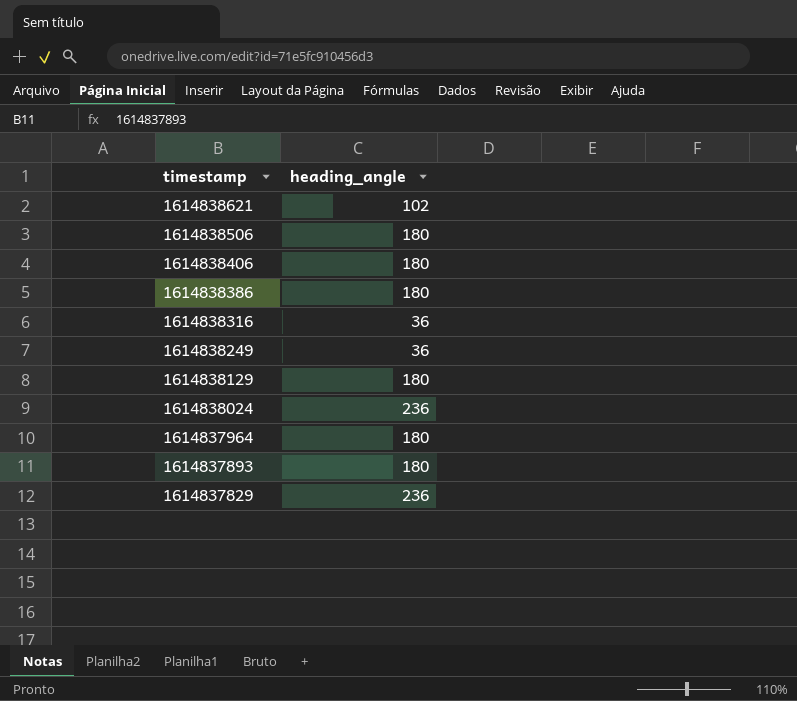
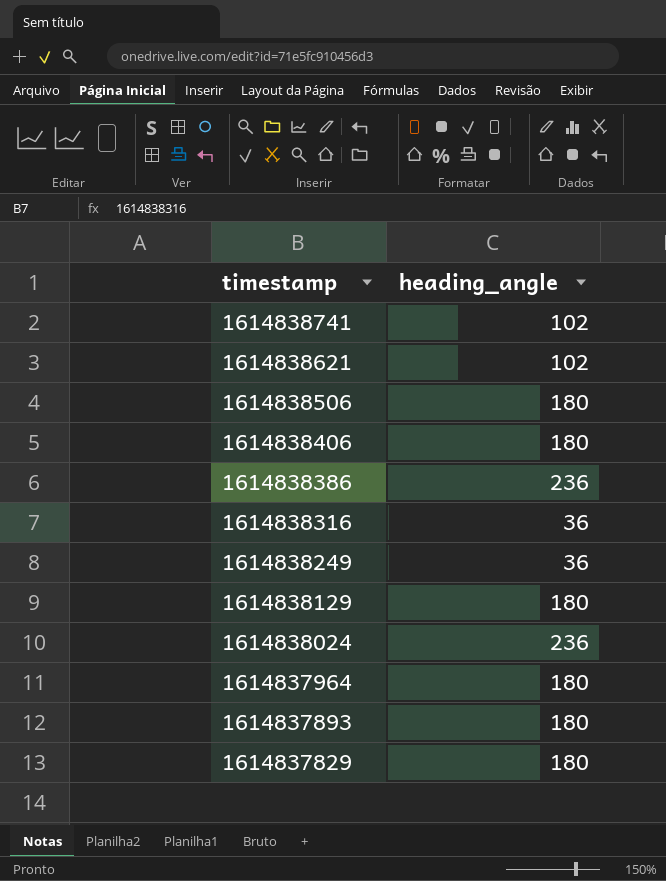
row 1614838741: none -> 102
1614838386 | heading_angle: 180 -> 236
1614837829 | heading_angle: 236 -> 180

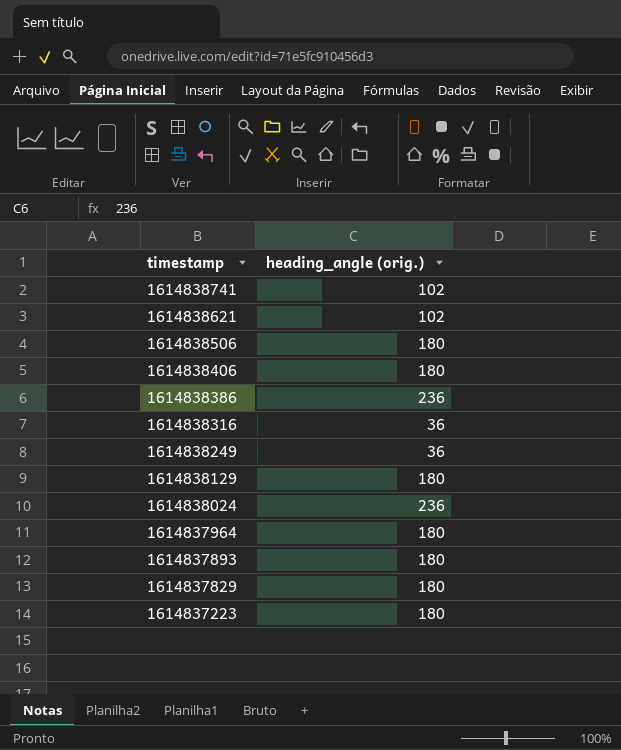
column name: heading_angle -> heading_angle (orig.)
row 1614837223: none -> 180

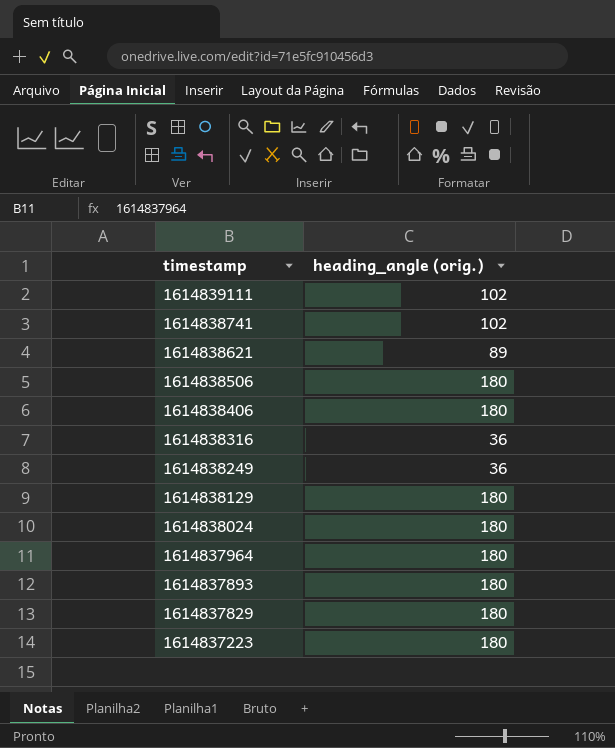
row 1614838386: 236 -> none
row 1614839111: none -> 102
1614838621 | heading_angle (orig.): 102 -> 89
1614838024 | heading_angle (orig.): 236 -> 180

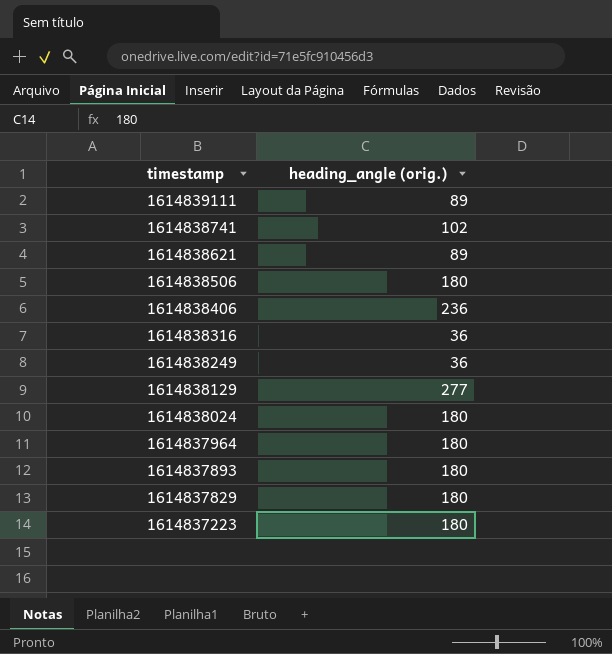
1614839111 | heading_angle (orig.): 102 -> 89
1614838406 | heading_angle (orig.): 180 -> 236
1614838129 | heading_angle (orig.): 180 -> 277

